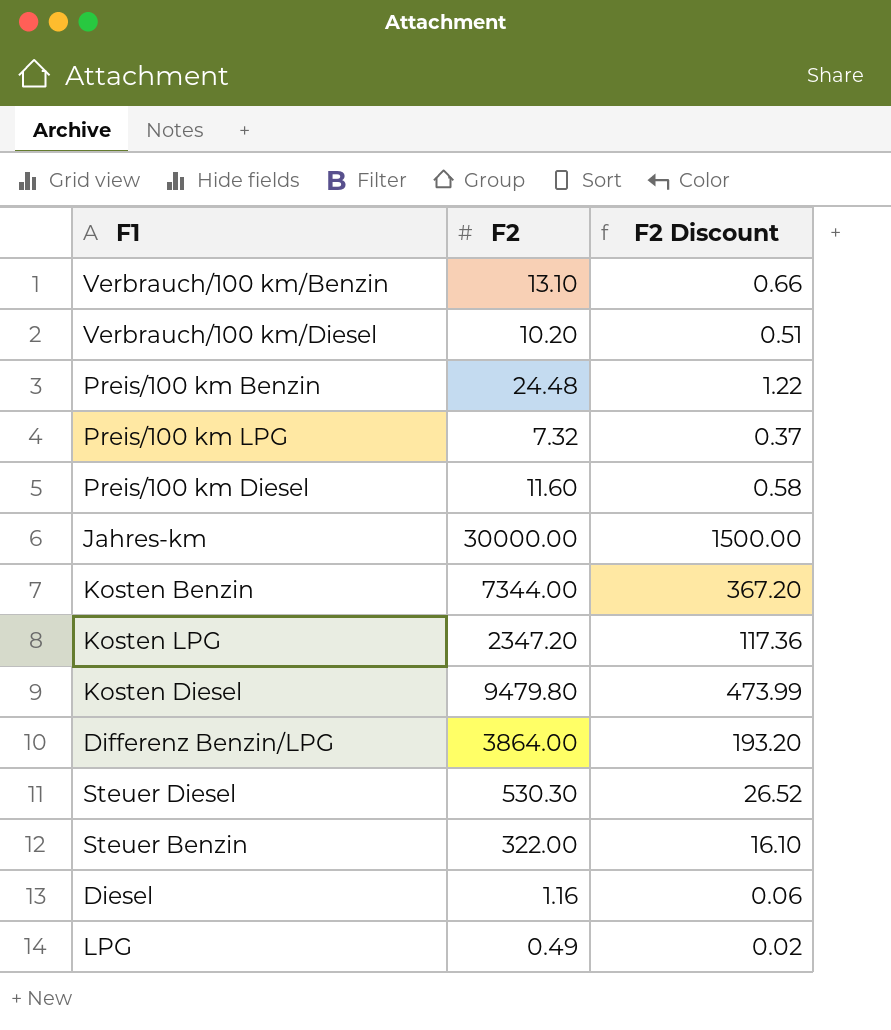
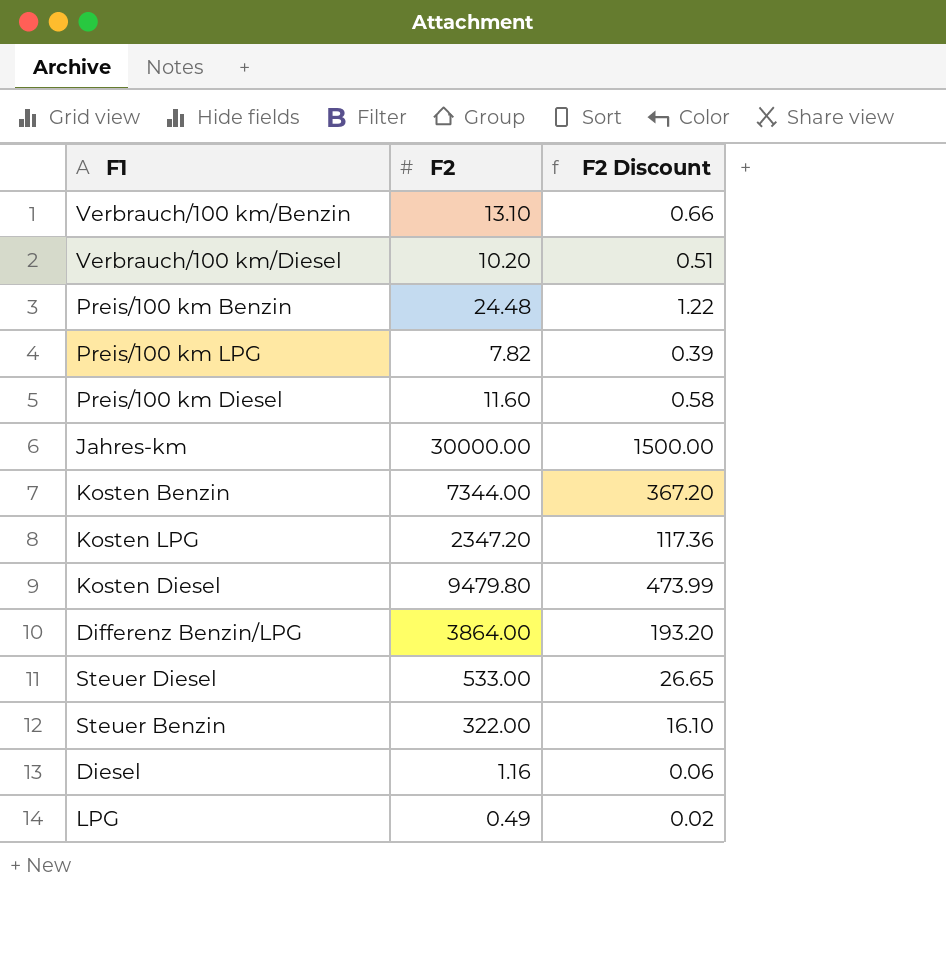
Preis/100 km LPG | F2: 7.32 -> 7.82
Preis/100 km LPG | F2 Discount: 0.37 -> 0.39
Steuer Diesel | F2: 530.30 -> 533.00
Steuer Diesel | F2 Discount: 26.52 -> 26.65

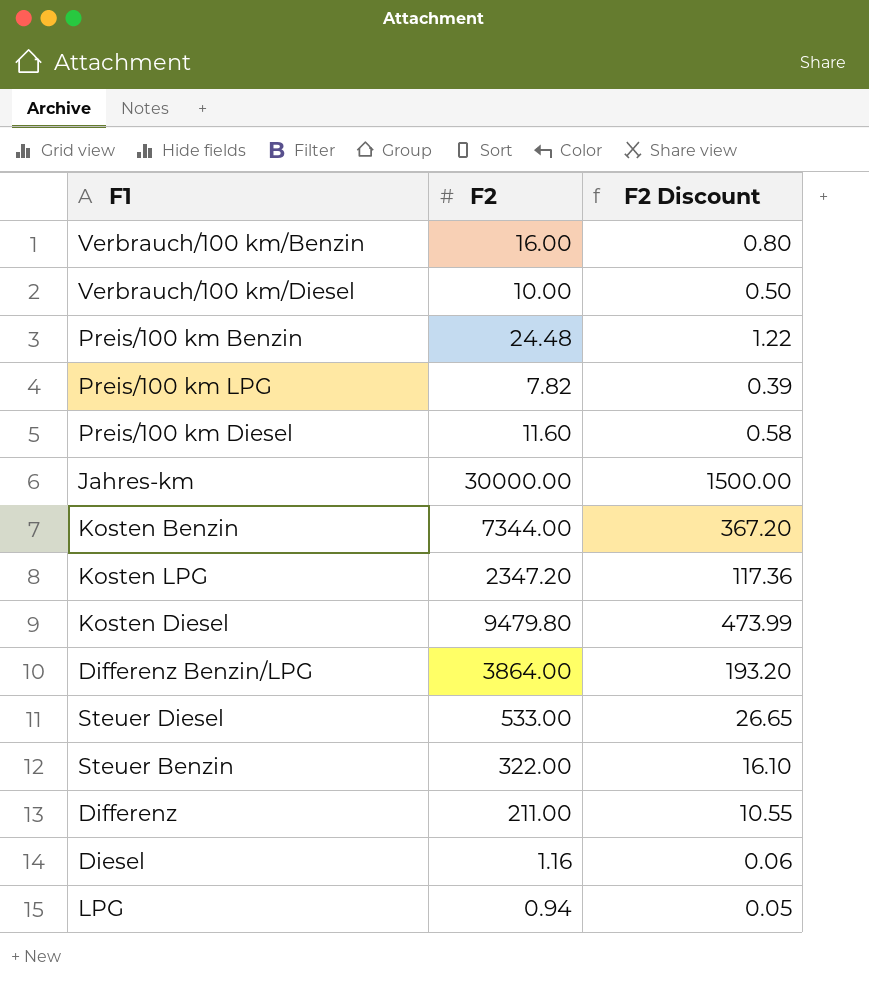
Verbrauch/100 km/Benzin | F2: 13.10 -> 16.00
Verbrauch/100 km/Benzin | F2 Discount: 0.66 -> 0.80
Verbrauch/100 km/Diesel | F2: 10.20 -> 10.00
Verbrauch/100 km/Diesel | F2 Discount: 0.51 -> 0.50
row Differenz: none -> 211.00 | 10.55
LPG | F2: 0.49 -> 0.94
LPG | F2 Discount: 0.02 -> 0.05

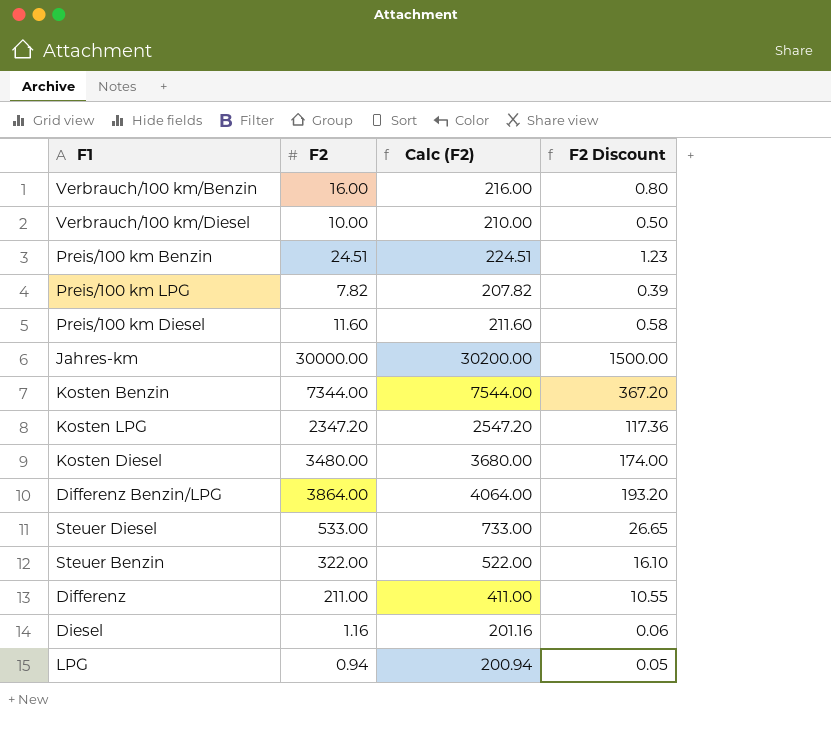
column Calc (F2) | formula: none -> [F2] + 200
Preis/100 km Benzin | F2: 24.48 -> 24.51
Preis/100 km Benzin | F2 Discount: 1.22 -> 1.23
Kosten Diesel | F2: 9479.80 -> 3480.00
Kosten Diesel | F2 Discount: 473.99 -> 174.00

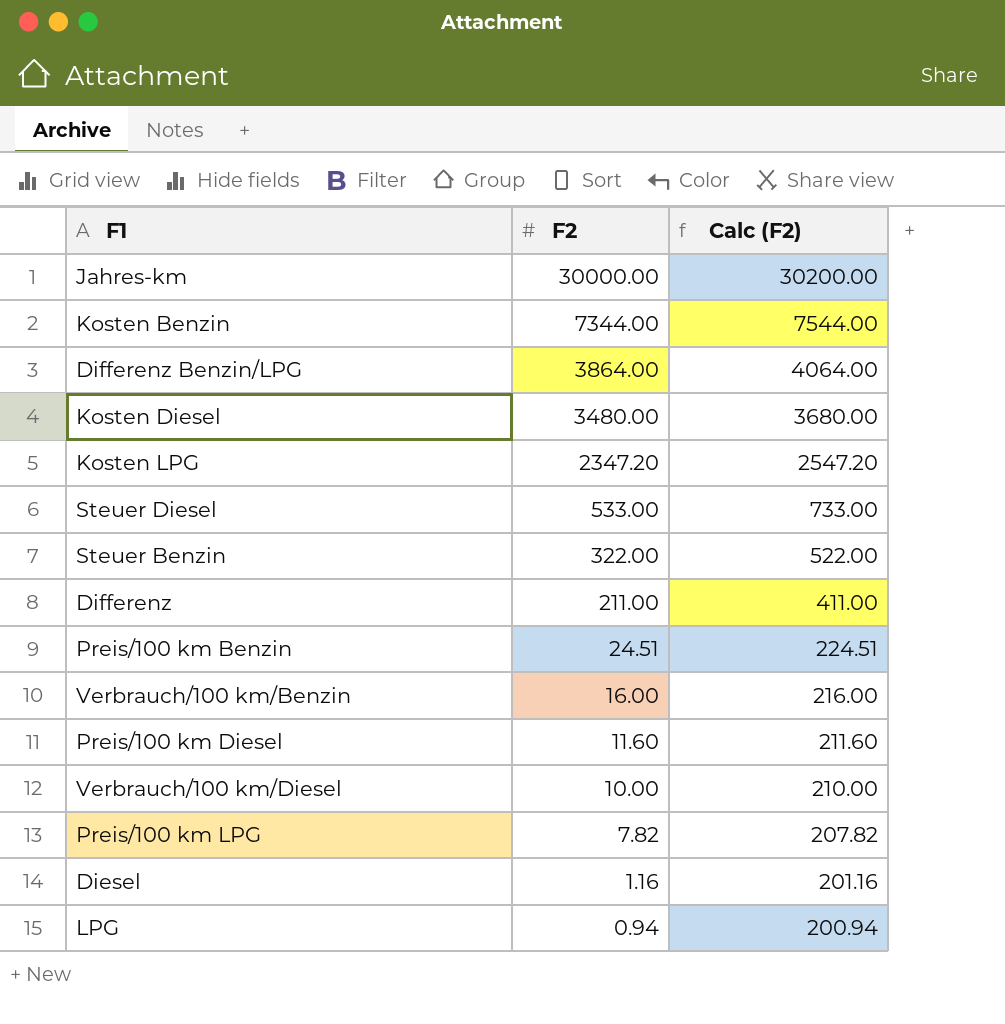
row order: none -> F2 descending
column F2 Discount | formula: [F2] * 0.05 -> none

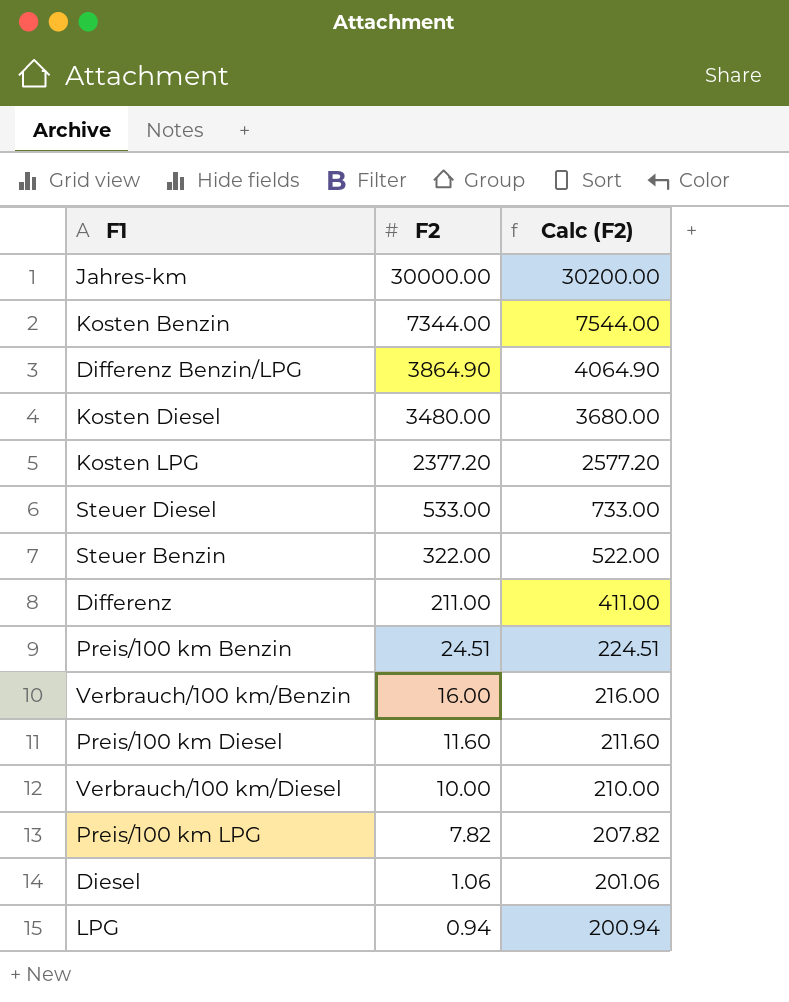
Differenz Benzin/LPG | F2: 3864.00 -> 3864.90
Differenz Benzin/LPG | Calc (F2): 4064.00 -> 4064.90
Kosten LPG | F2: 2347.20 -> 2377.20
Kosten LPG | Calc (F2): 2547.20 -> 2577.20
Diesel | F2: 1.16 -> 1.06
Diesel | Calc (F2): 201.16 -> 201.06

